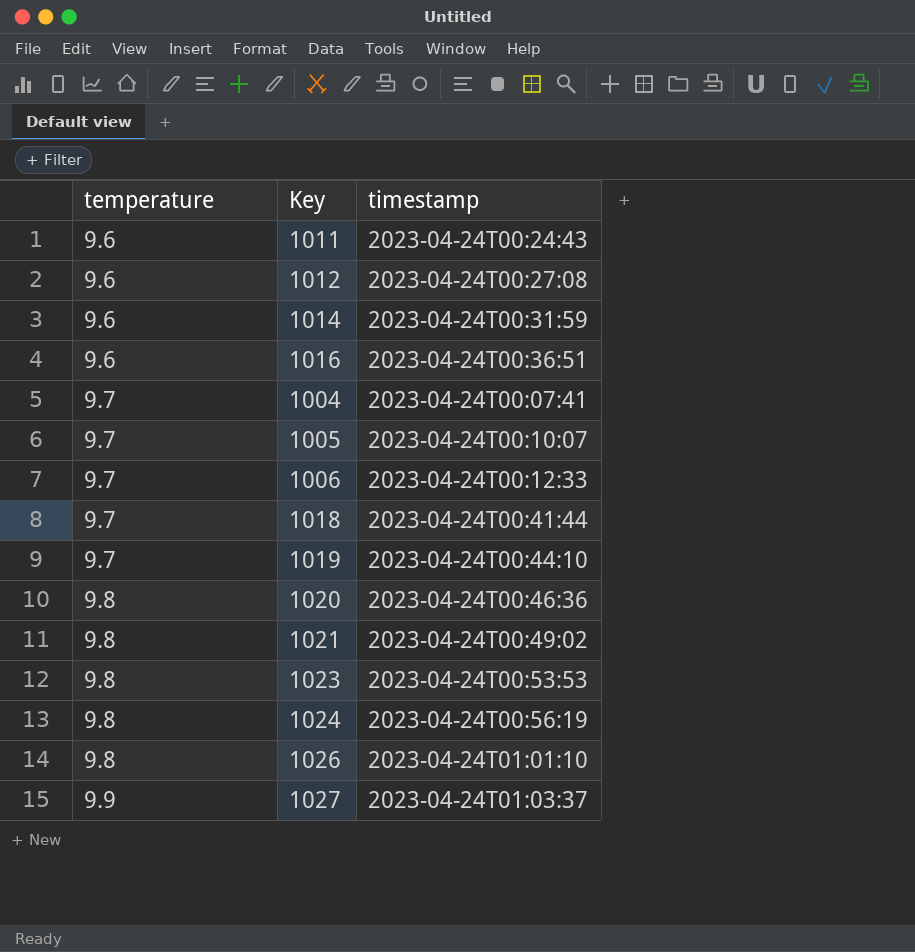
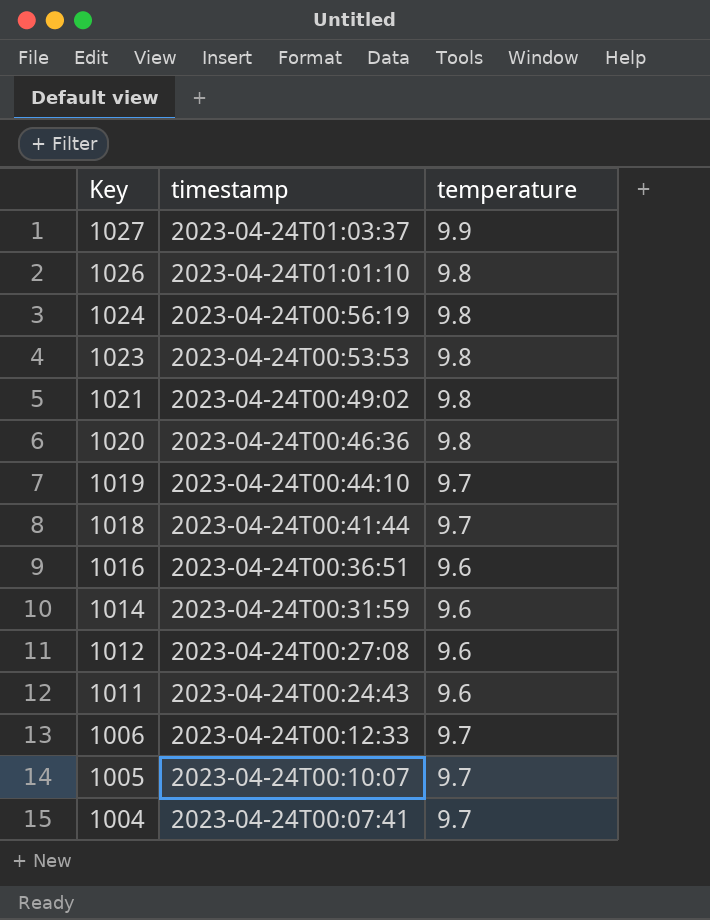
row order: temperature ascending -> Key descending
column temperature | position: 1 -> 3

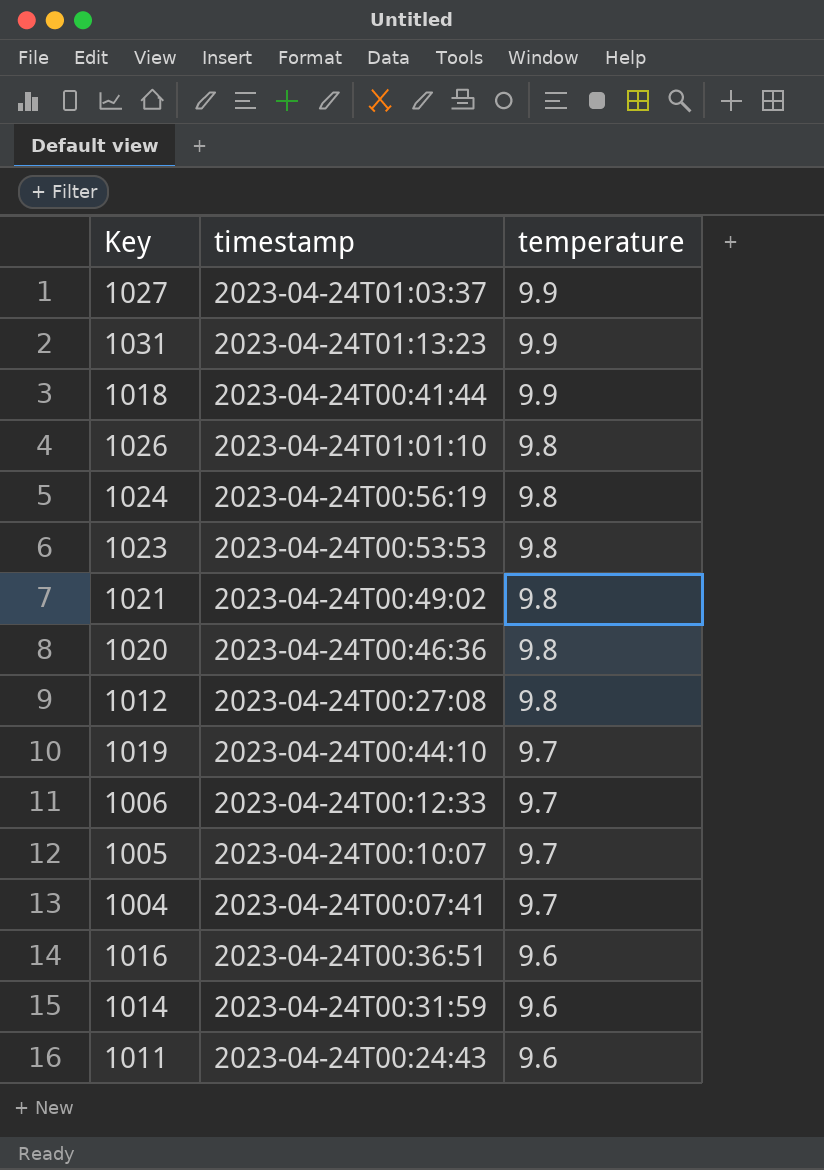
row order: Key descending -> temperature descending
row 1031: none -> 2023-04-24T01:13:23 | 9.9
1018 | temperature: 9.7 -> 9.9
1012 | temperature: 9.6 -> 9.8

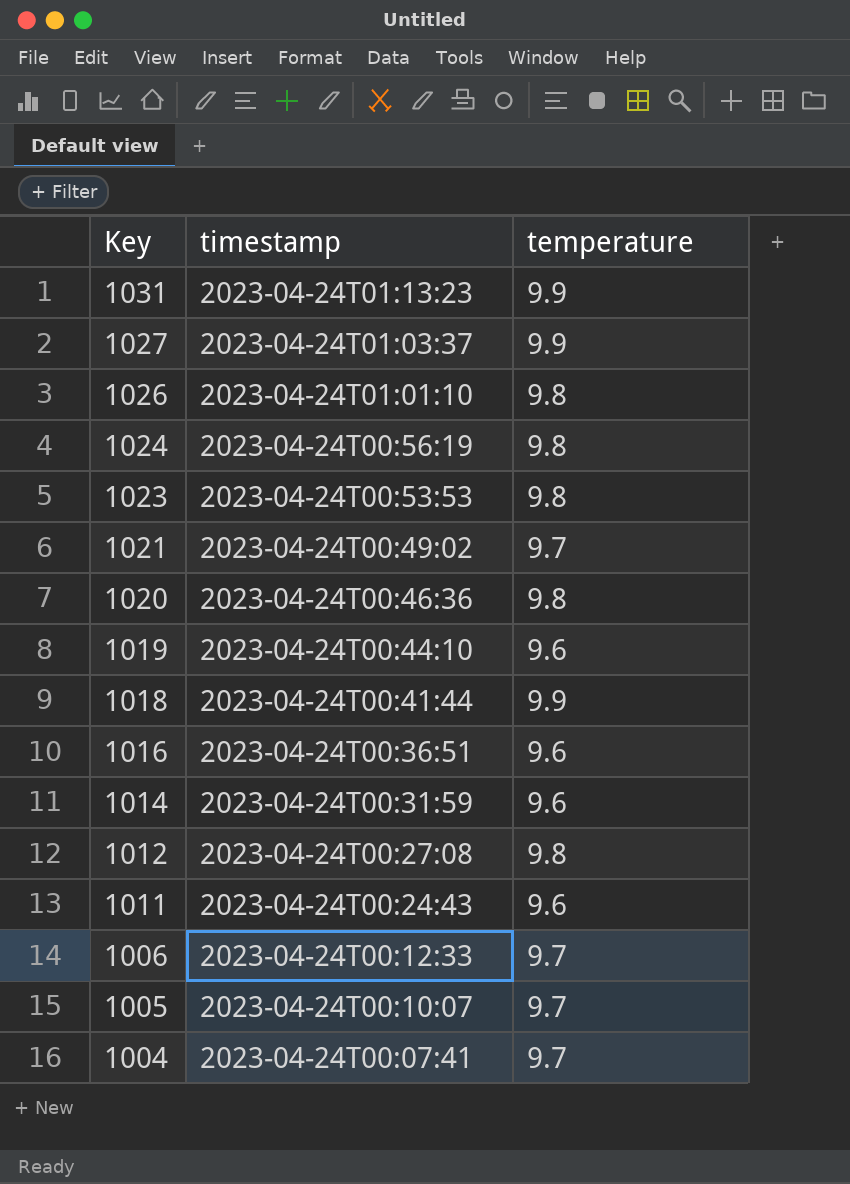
row order: temperature descending -> Key descending
1021 | temperature: 9.8 -> 9.7
1019 | temperature: 9.7 -> 9.6

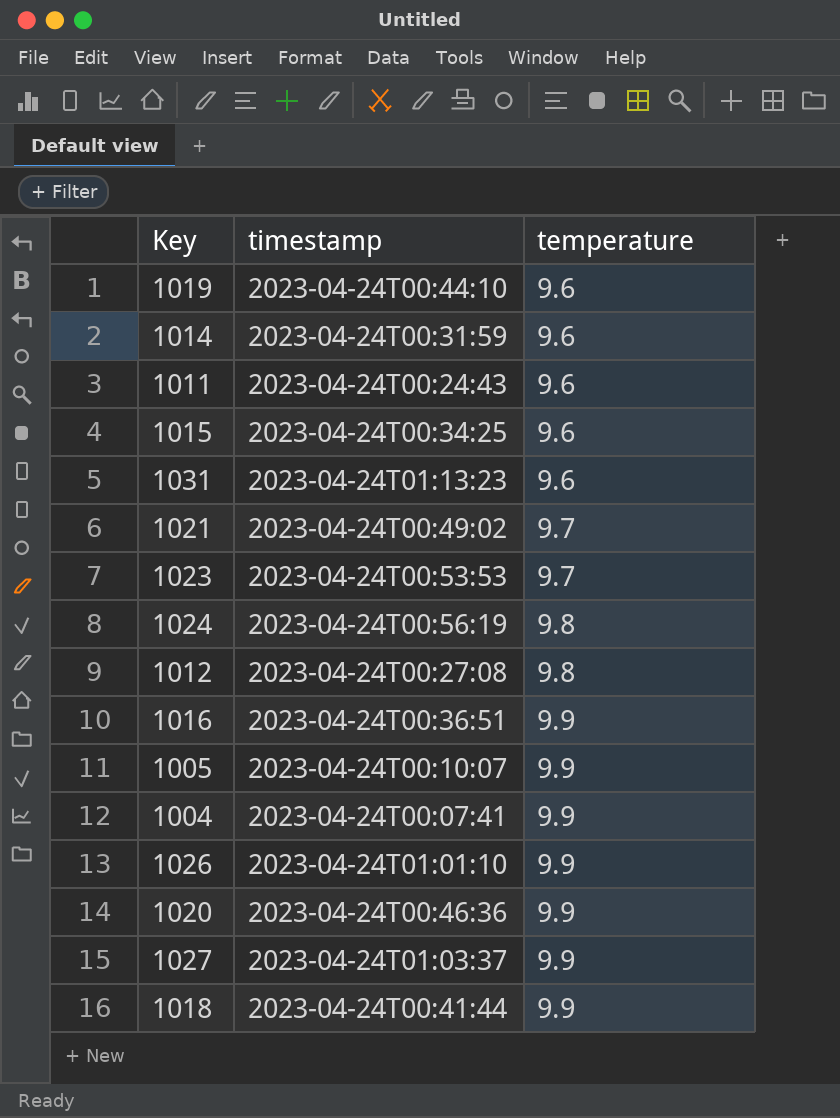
row order: Key descending -> temperature ascending
row 1006: 2023-04-24T00:12:33 | 9.7 -> none
row 1015: none -> 2023-04-24T00:34:25 | 9.6
1031 | temperature: 9.9 -> 9.6
1023 | temperature: 9.8 -> 9.7
1016 | temperature: 9.6 -> 9.9
1005 | temperature: 9.7 -> 9.9
1004 | temperature: 9.7 -> 9.9
1026 | temperature: 9.8 -> 9.9
1020 | temperature: 9.8 -> 9.9

